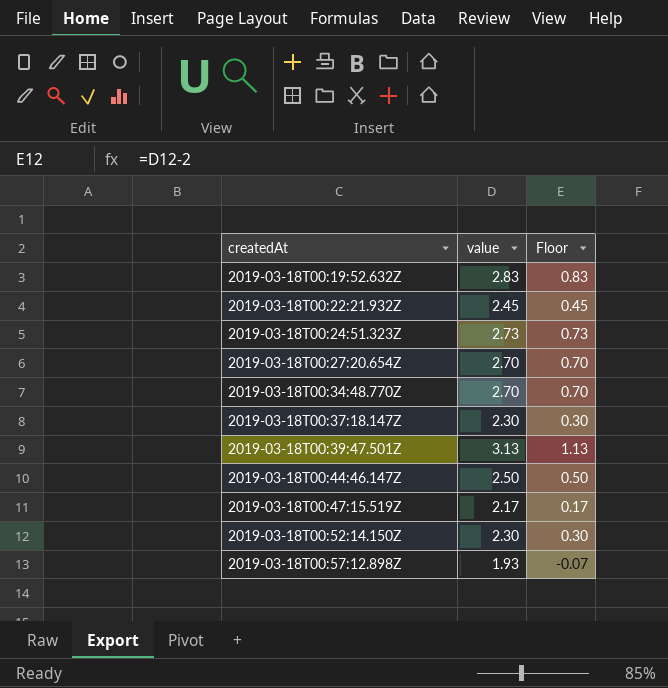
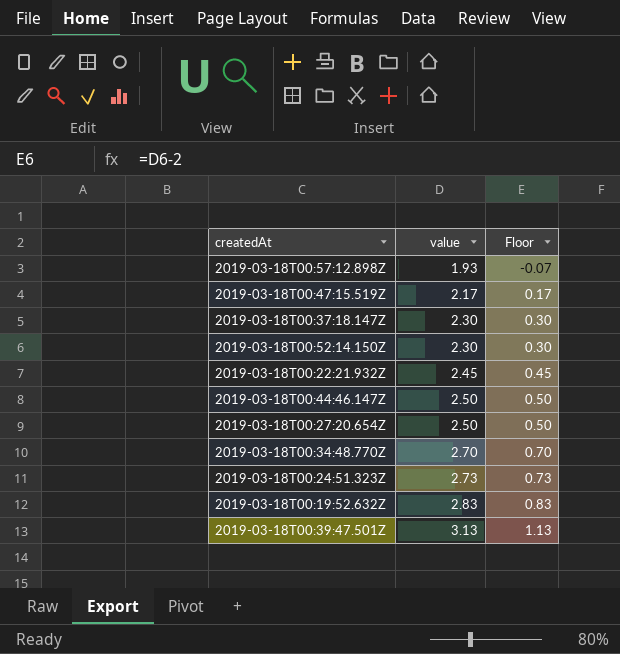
row order: createdAt ascending -> value ascending
2019-03-18T00:27:20.654Z | value: 2.70 -> 2.50
2019-03-18T00:27:20.654Z | Floor: 0.70 -> 0.50

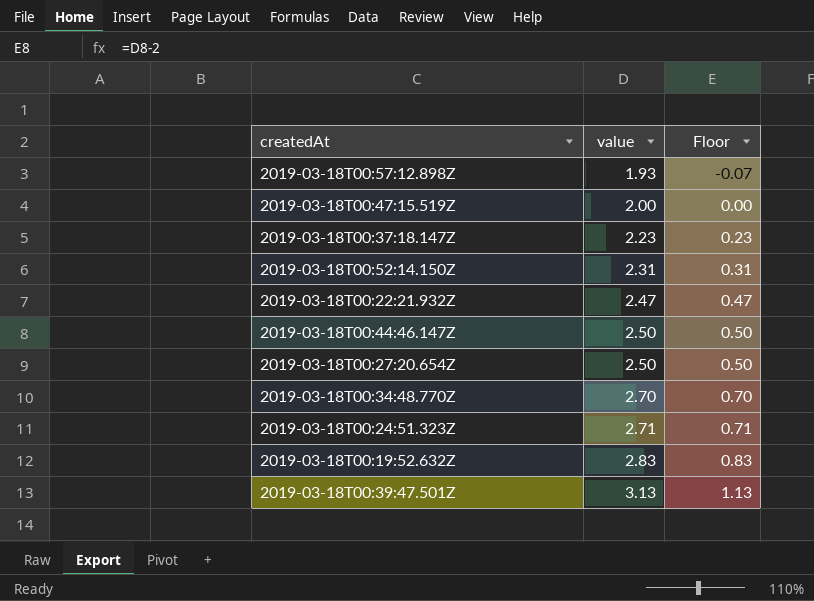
2019-03-18T00:47:15.519Z | value: 2.17 -> 2.00
2019-03-18T00:47:15.519Z | Floor: 0.17 -> 0.00
2019-03-18T00:37:18.147Z | value: 2.30 -> 2.23
2019-03-18T00:37:18.147Z | Floor: 0.30 -> 0.23
2019-03-18T00:52:14.150Z | value: 2.30 -> 2.31
2019-03-18T00:52:14.150Z | Floor: 0.30 -> 0.31
2019-03-18T00:22:21.932Z | value: 2.45 -> 2.47
2019-03-18T00:22:21.932Z | Floor: 0.45 -> 0.47
2019-03-18T00:24:51.323Z | value: 2.73 -> 2.71
2019-03-18T00:24:51.323Z | Floor: 0.73 -> 0.71

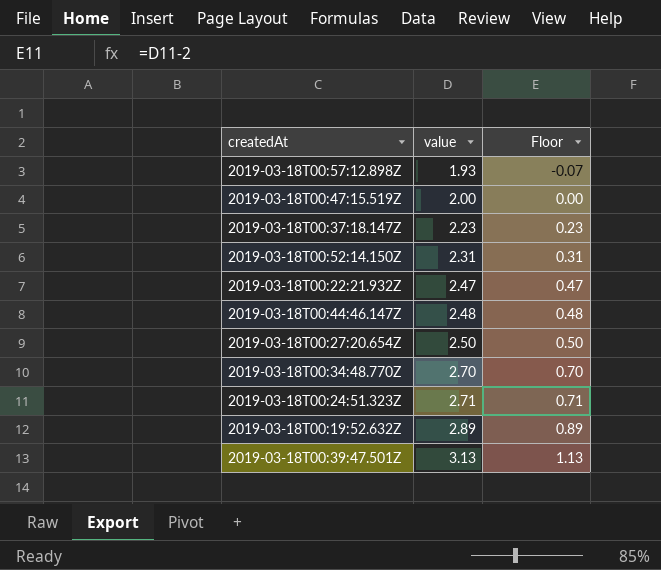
2019-03-18T00:44:46.147Z | value: 2.50 -> 2.48
2019-03-18T00:44:46.147Z | Floor: 0.50 -> 0.48
2019-03-18T00:19:52.632Z | value: 2.83 -> 2.89
2019-03-18T00:19:52.632Z | Floor: 0.83 -> 0.89

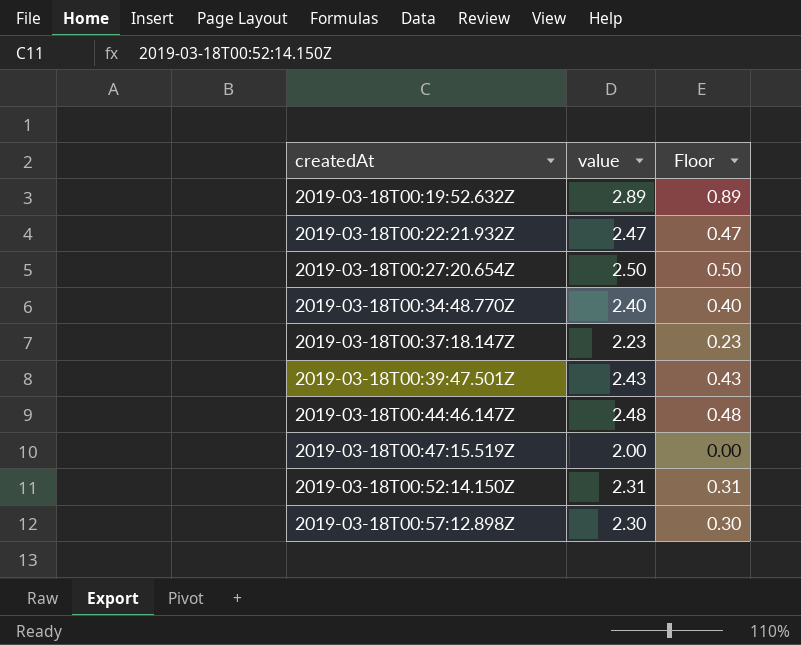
row order: value ascending -> createdAt ascending
row 2019-03-18T00:24:51.323Z: 2.71 | 0.71 -> none
2019-03-18T00:34:48.770Z | value: 2.70 -> 2.40
2019-03-18T00:34:48.770Z | Floor: 0.70 -> 0.40
2019-03-18T00:39:47.501Z | value: 3.13 -> 2.43
2019-03-18T00:39:47.501Z | Floor: 1.13 -> 0.43
2019-03-18T00:57:12.898Z | value: 1.93 -> 2.30
2019-03-18T00:57:12.898Z | Floor: -0.07 -> 0.30

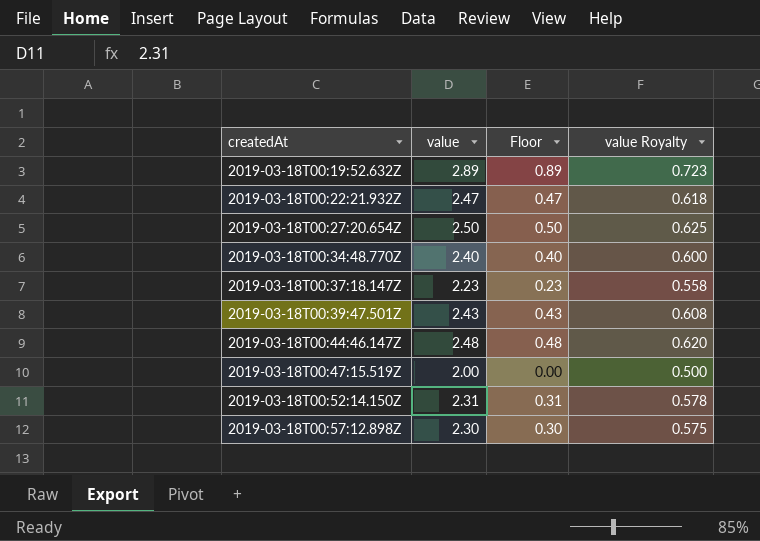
column value Royalty | formula: none -> [value] * 0.25

